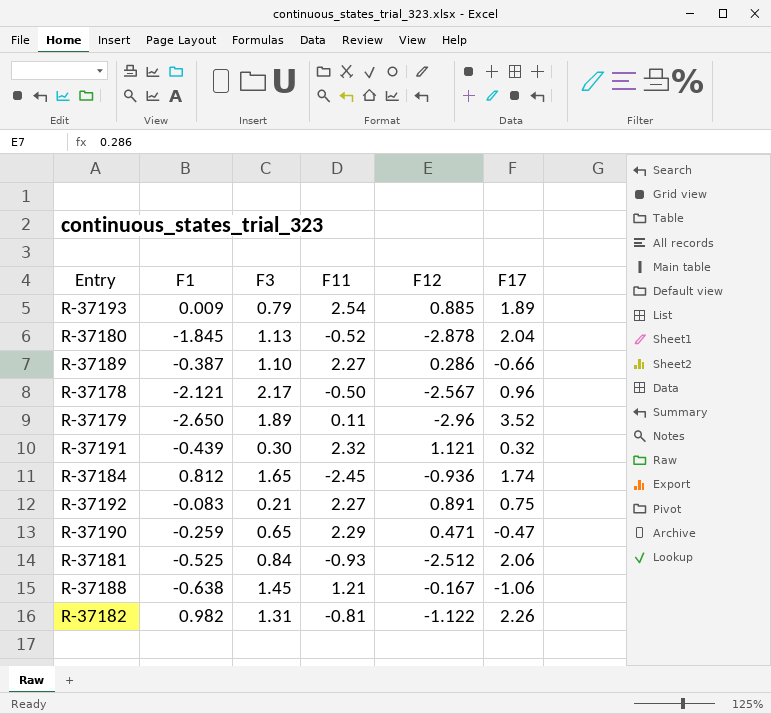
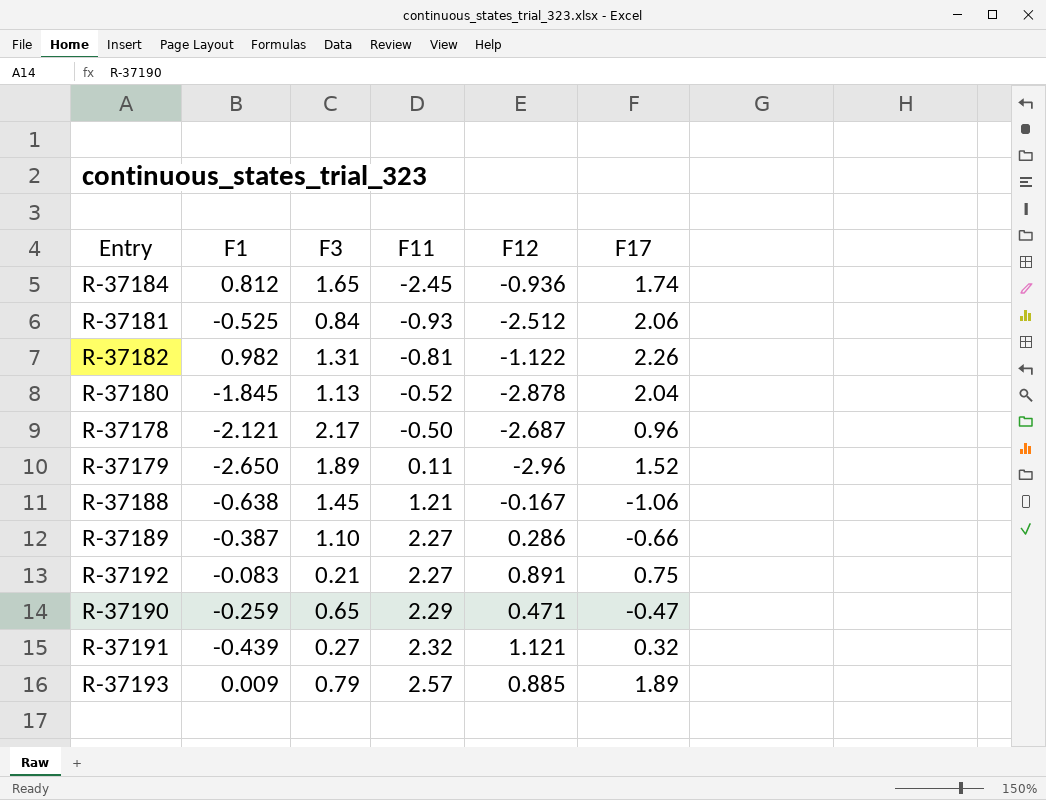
row order: none -> F11 ascending
R-37178 | F12: -2.567 -> -2.687
R-37179 | F17: 3.52 -> 1.52
R-37191 | F3: 0.30 -> 0.27
R-37193 | F11: 2.54 -> 2.57

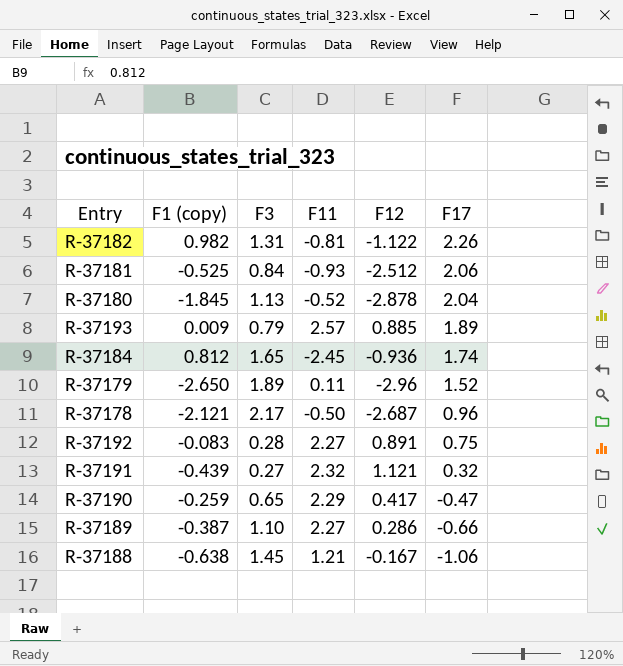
row order: F11 ascending -> F17 descending
column name: F1 -> F1 (copy)
R-37192 | F3: 0.21 -> 0.28
R-37190 | F12: 0.471 -> 0.417

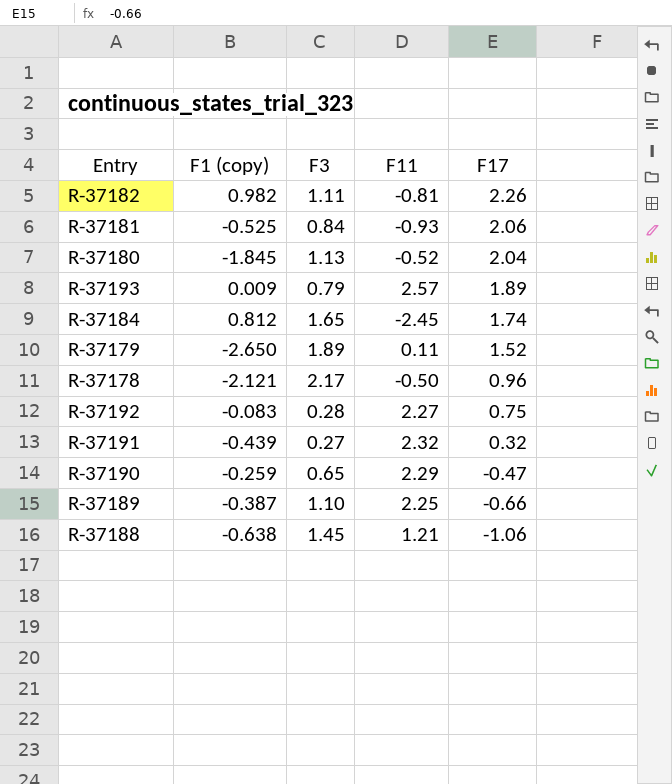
column F12 | position: 5 -> none
R-37182 | F3: 1.31 -> 1.11
R-37189 | F11: 2.27 -> 2.25

